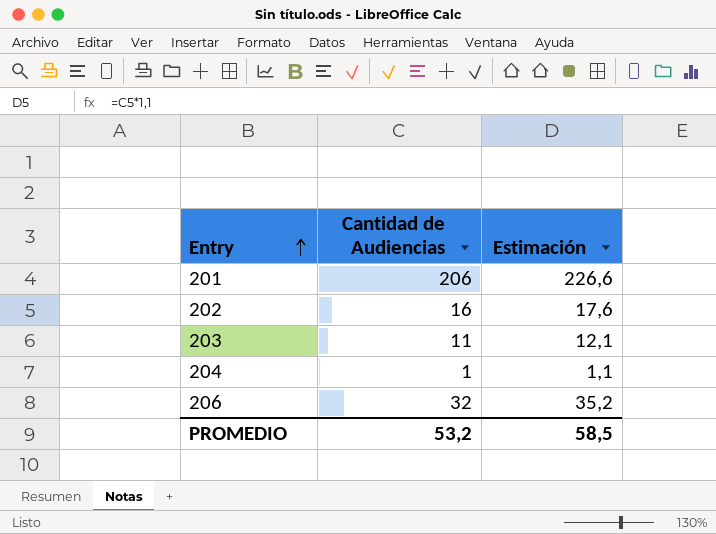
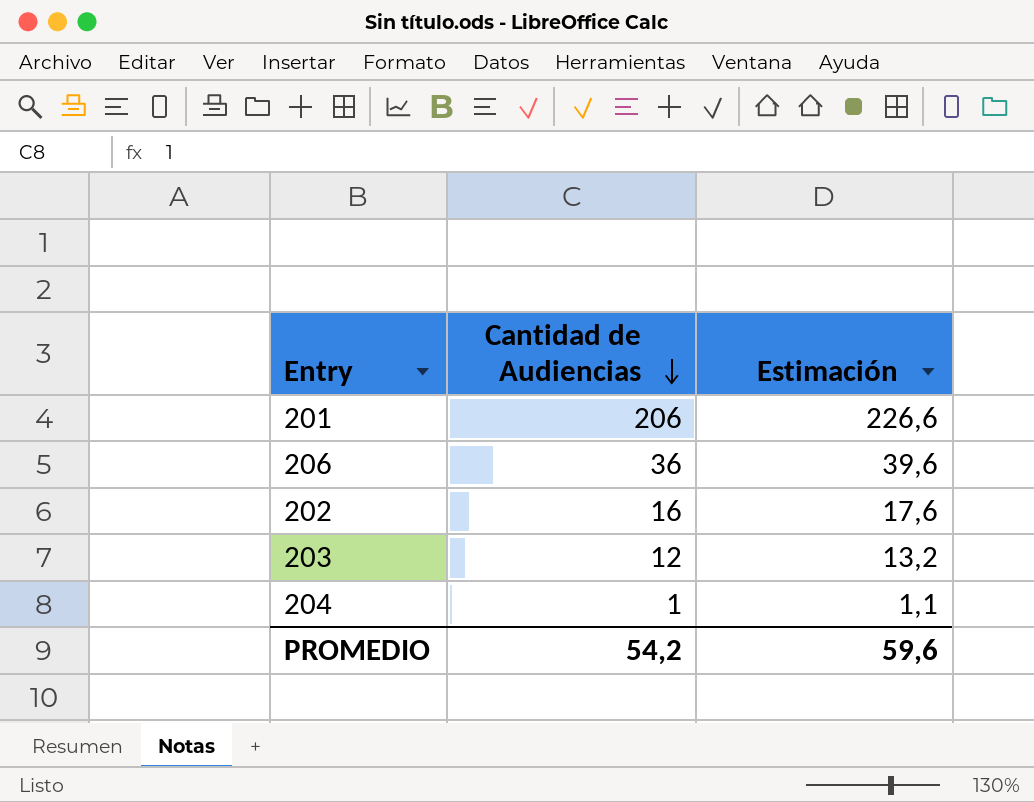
row order: Entry ascending -> Cantidad de Audiencias descending
206 | Cantidad de Audiencias: 32 -> 36
206 | Estimación: 35,2 -> 39,6
203 | Cantidad de Audiencias: 11 -> 12
203 | Estimación: 12,1 -> 13,2
PROMEDIO | Cantidad de Audiencias: 53,2 -> 54,2
PROMEDIO | Estimación: 58,5 -> 59,6

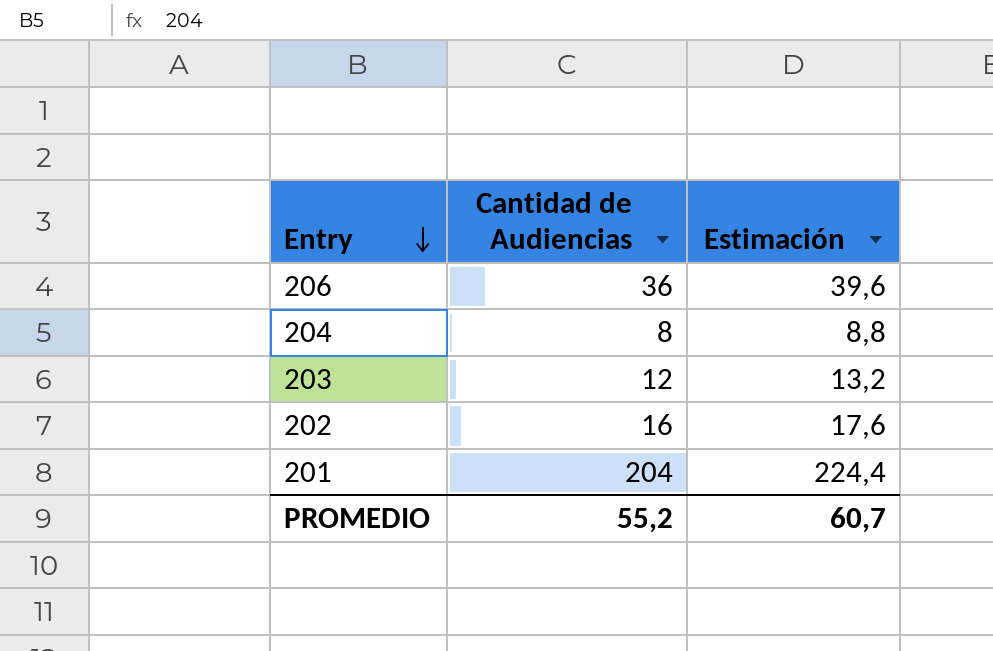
row order: Cantidad de Audiencias descending -> Entry descending
204 | Cantidad de Audiencias: 1 -> 8
204 | Estimación: 1,1 -> 8,8
201 | Cantidad de Audiencias: 206 -> 204
201 | Estimación: 226,6 -> 224,4
PROMEDIO | Cantidad de Audiencias: 54,2 -> 55,2
PROMEDIO | Estimación: 59,6 -> 60,7

